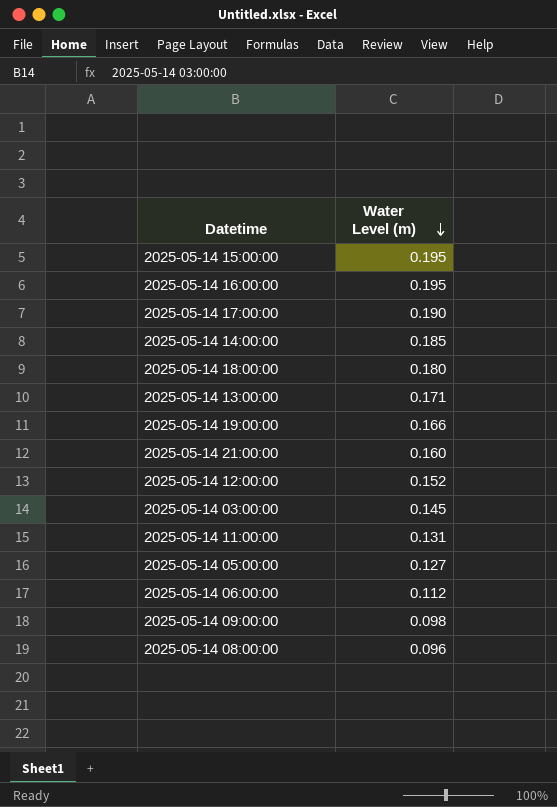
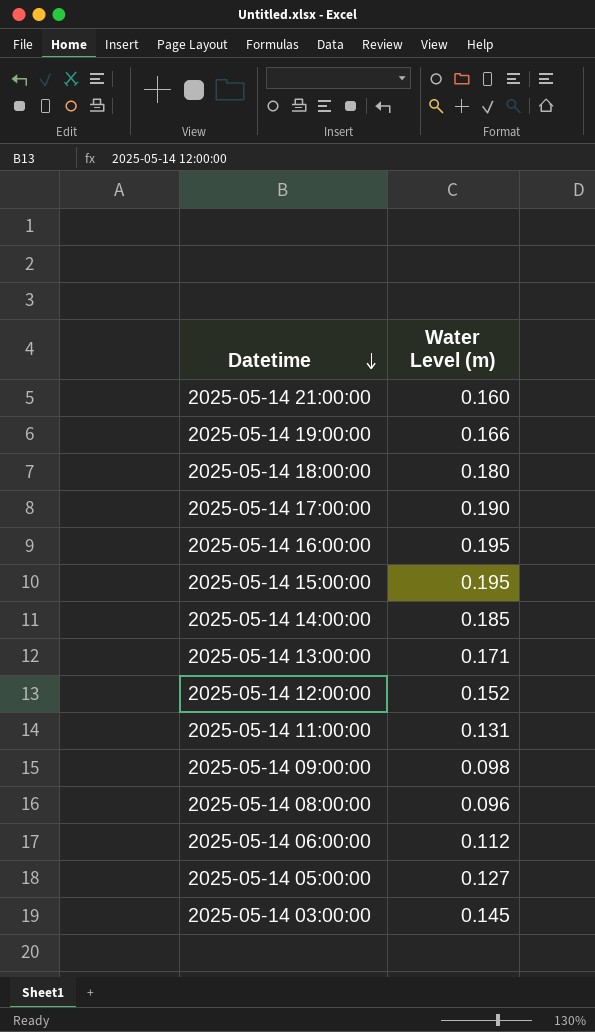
row order: Water Level (m) descending -> Datetime descending

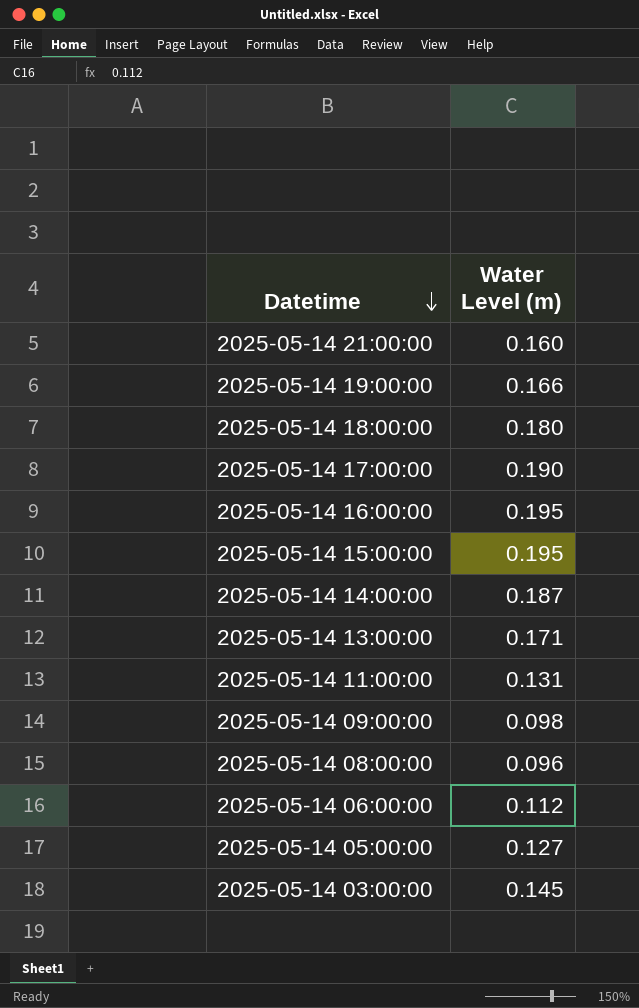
row 2025-05-14 12:00:00: 0.152 -> none
2025-05-14 14:00:00 | Water Level (m): 0.185 -> 0.187

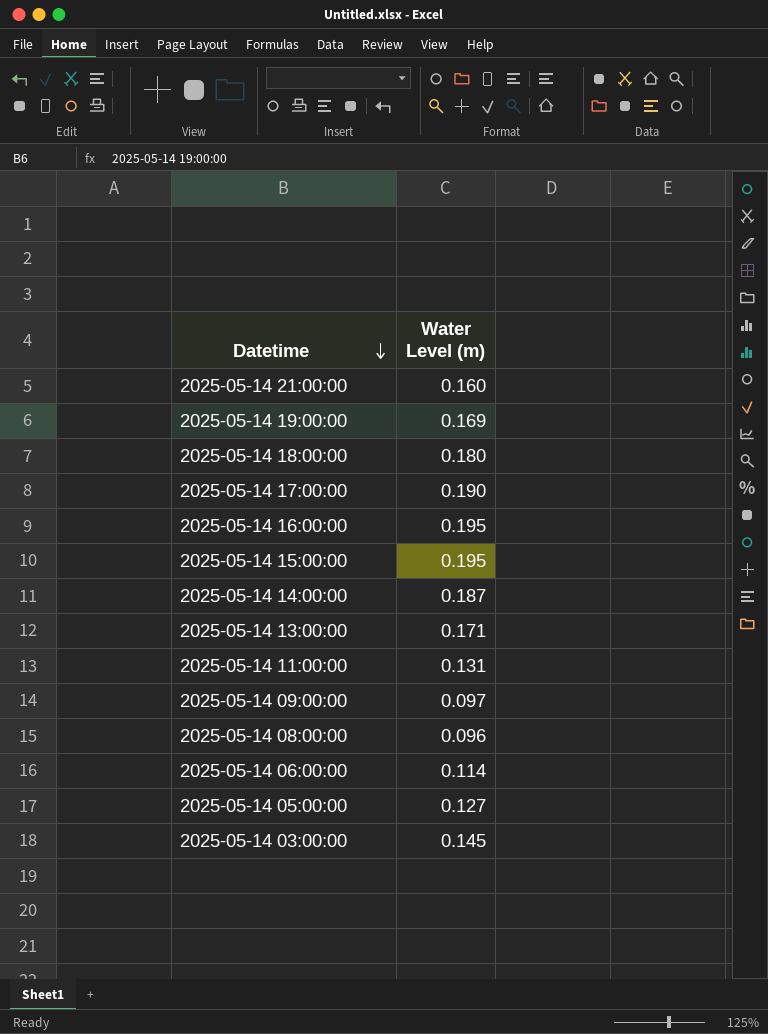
2025-05-14 19:00:00 | Water Level (m): 0.166 -> 0.169
2025-05-14 09:00:00 | Water Level (m): 0.098 -> 0.097
2025-05-14 06:00:00 | Water Level (m): 0.112 -> 0.114

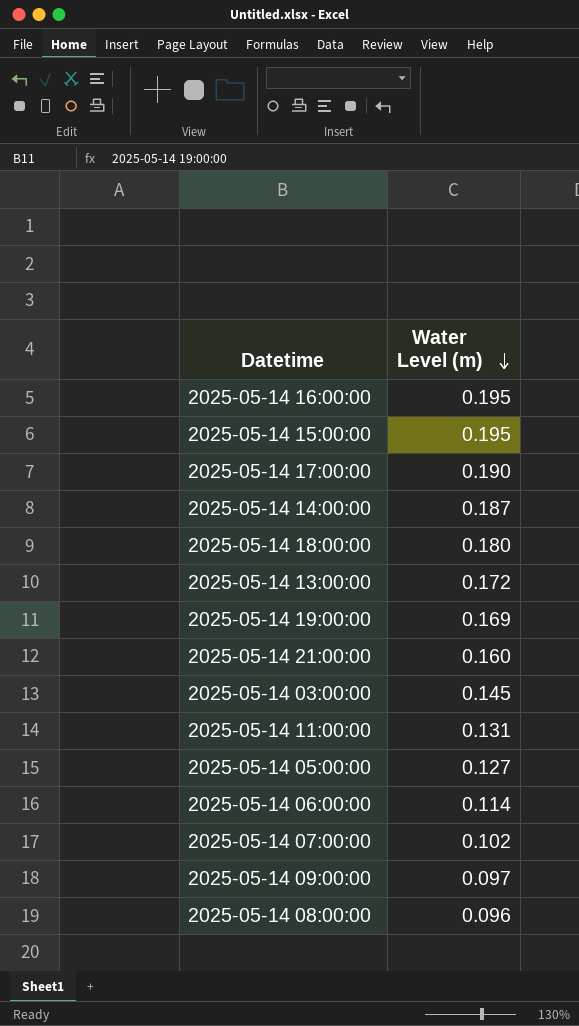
row order: Datetime descending -> Water Level (m) descending
2025-05-14 13:00:00 | Water Level (m): 0.171 -> 0.172
row 2025-05-14 07:00:00: none -> 0.102

